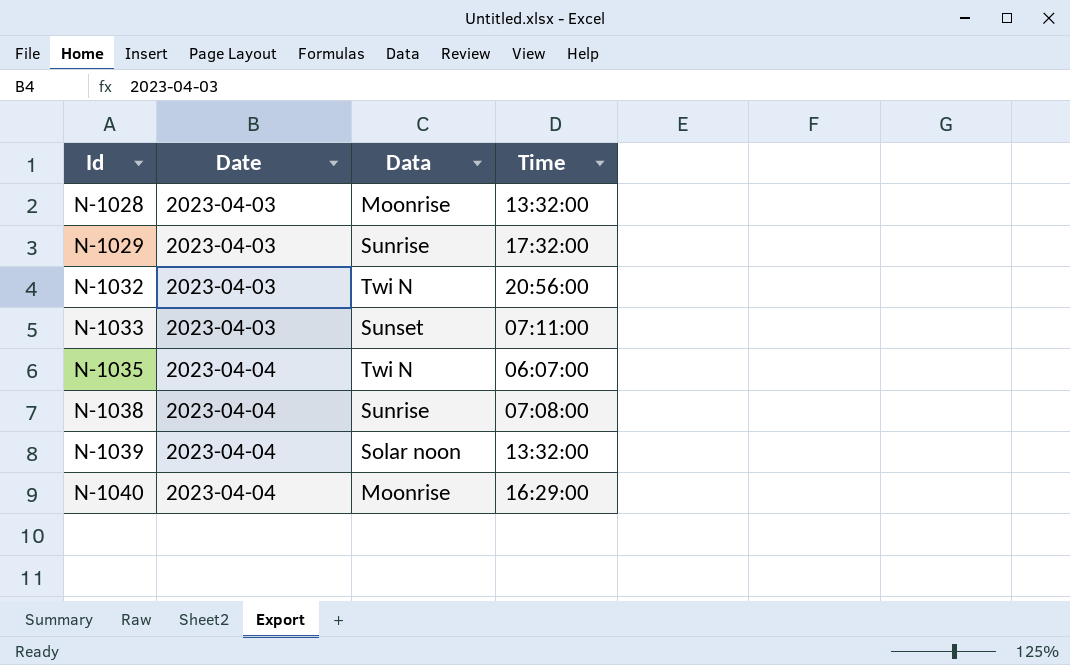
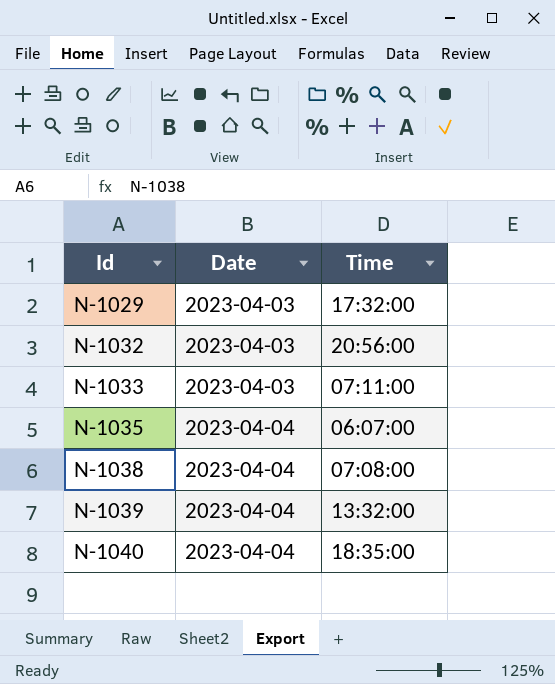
column Data | position: 3 -> none
row N-1028: 2023-04-03 | Moonrise | 13:32:00 -> none
N-1040 | Time: 16:29:00 -> 18:35:00

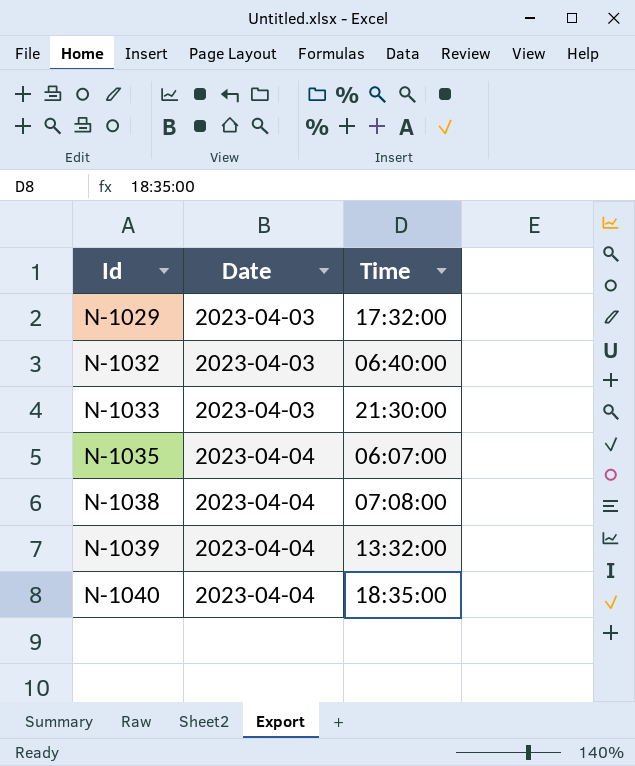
N-1032 | Time: 20:56:00 -> 06:40:00
N-1033 | Time: 07:11:00 -> 21:30:00

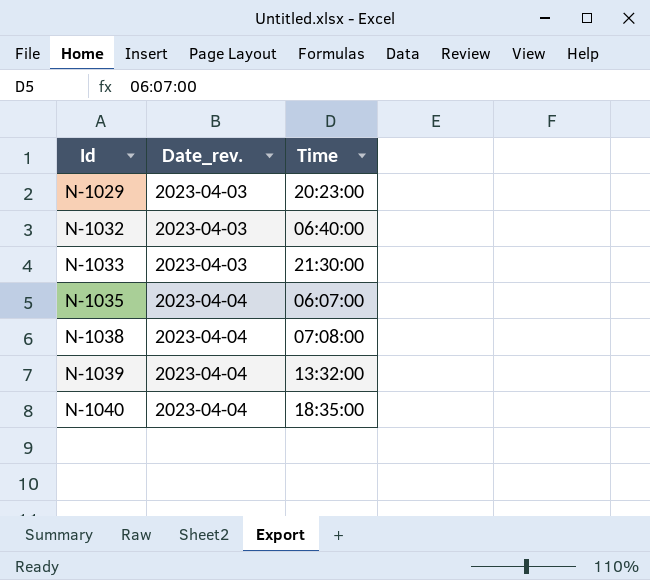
column name: Date -> Date_rev.
N-1029 | Time: 17:32:00 -> 20:23:00

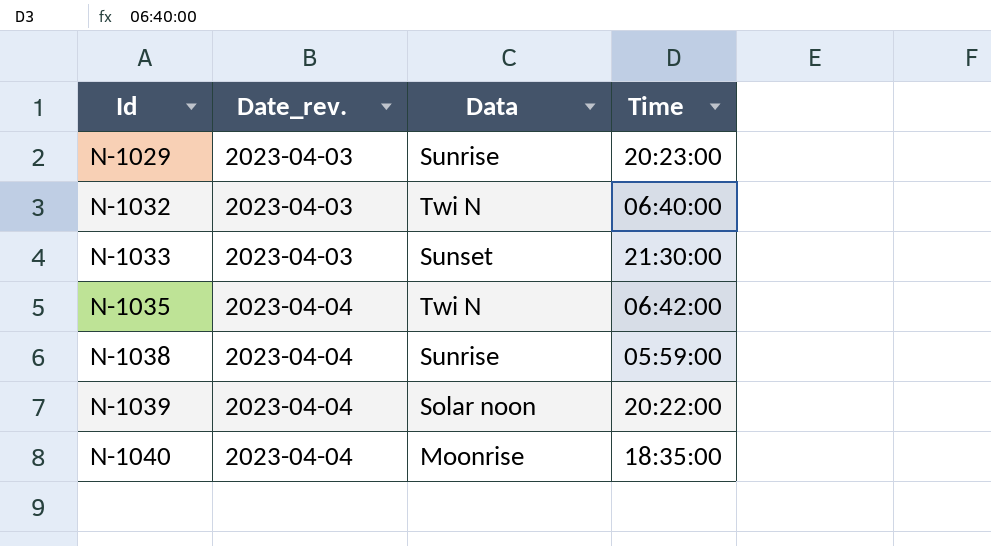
column Data | position: none -> 3
N-1035 | Time: 06:07:00 -> 06:42:00
N-1038 | Time: 07:08:00 -> 05:59:00
N-1039 | Time: 13:32:00 -> 20:22:00

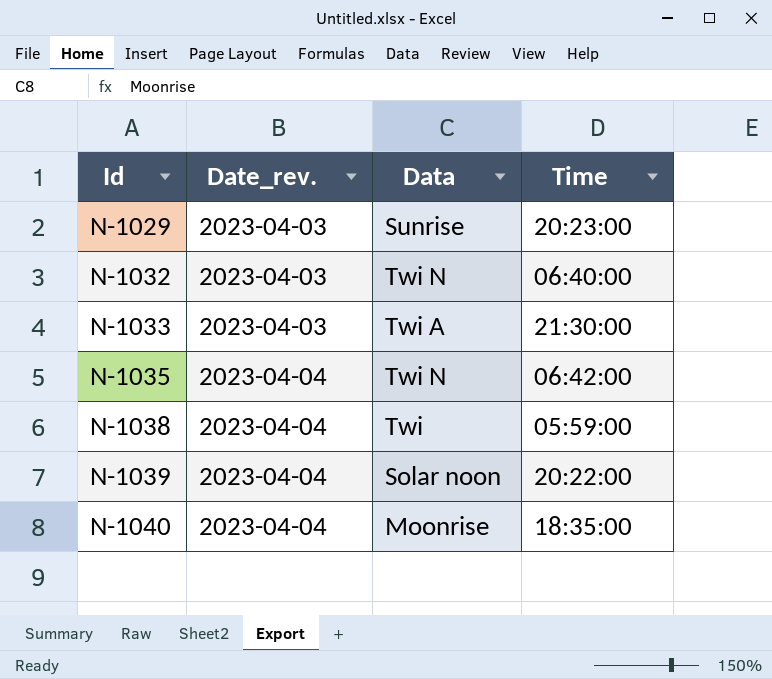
N-1033 | Data: Sunset -> Twi A
N-1038 | Data: Sunrise -> Twi

